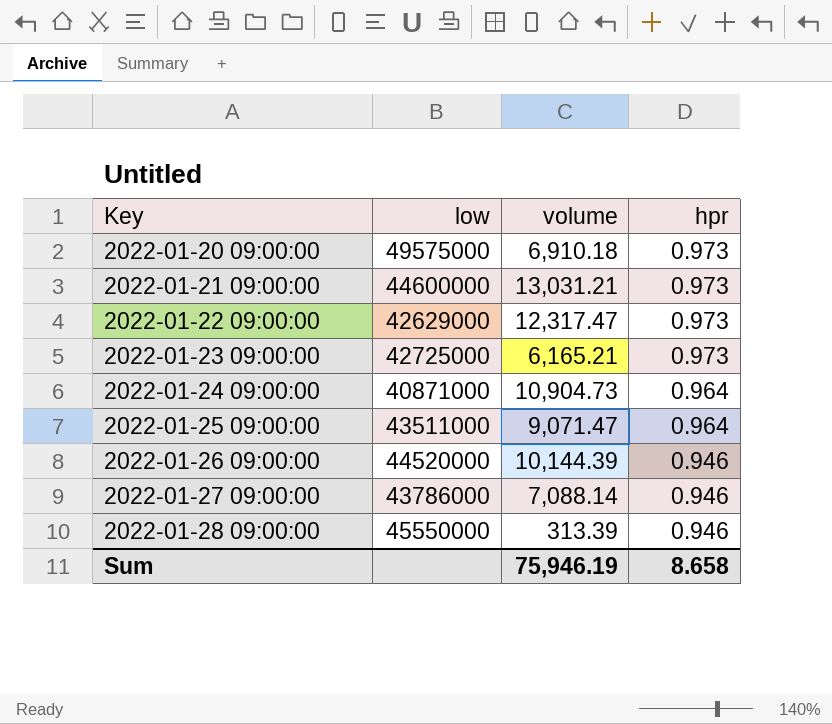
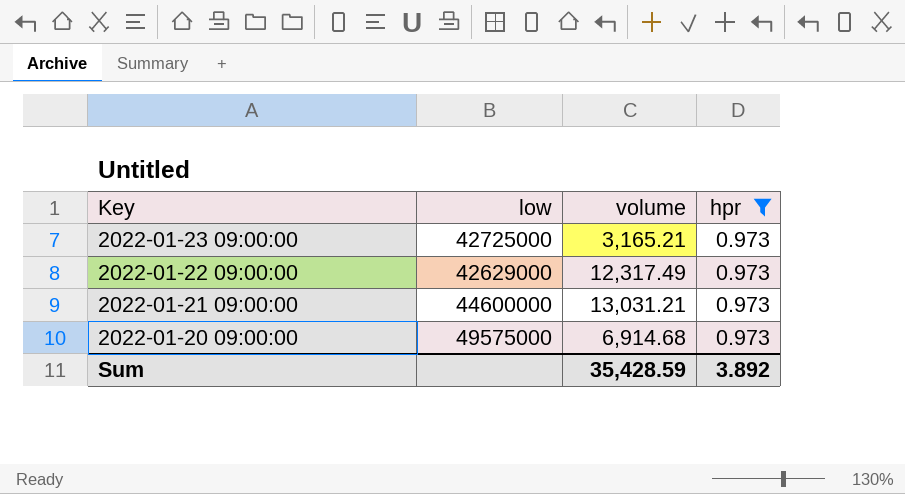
filter: none -> hpr = 0.973
row order: Key ascending -> Key descending
2022-01-23 09:00:00 | volume: 6,165.21 -> 3,165.21
2022-01-22 09:00:00 | volume: 12,317.47 -> 12,317.49
2022-01-20 09:00:00 | volume: 6,910.18 -> 6,914.68
Sum | volume: 75,946.19 -> 35,428.59
Sum | hpr: 8.658 -> 3.892

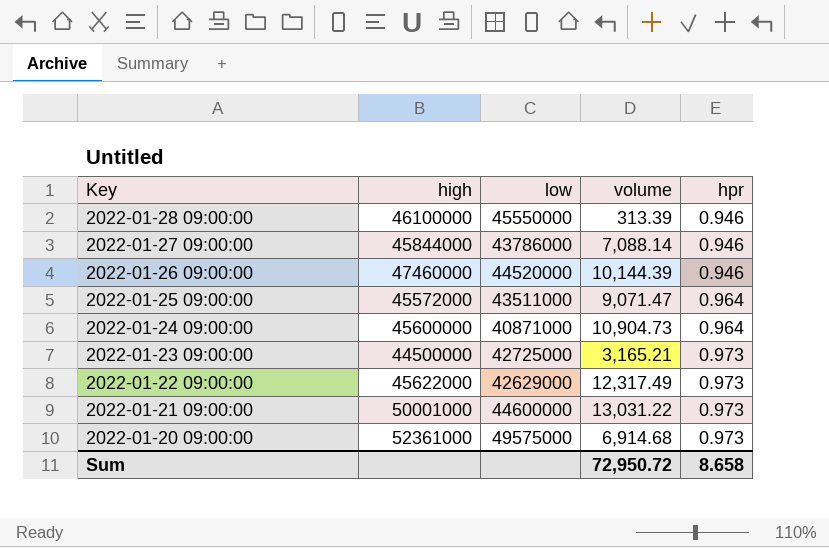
filter: hpr = 0.973 -> none
column high | position: none -> 2
2022-01-21 09:00:00 | volume: 13,031.21 -> 13,031.22
Sum | volume: 35,428.59 -> 72,950.72
Sum | hpr: 3.892 -> 8.658

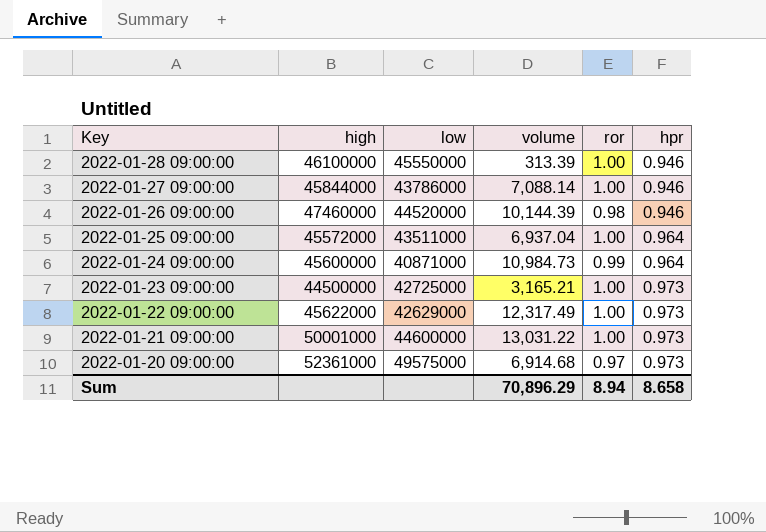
column ror | position: none -> 5
2022-01-25 09:00:00 | volume: 9,071.47 -> 6,937.04
2022-01-24 09:00:00 | volume: 10,904.73 -> 10,984.73
Sum | volume: 72,950.72 -> 70,896.29

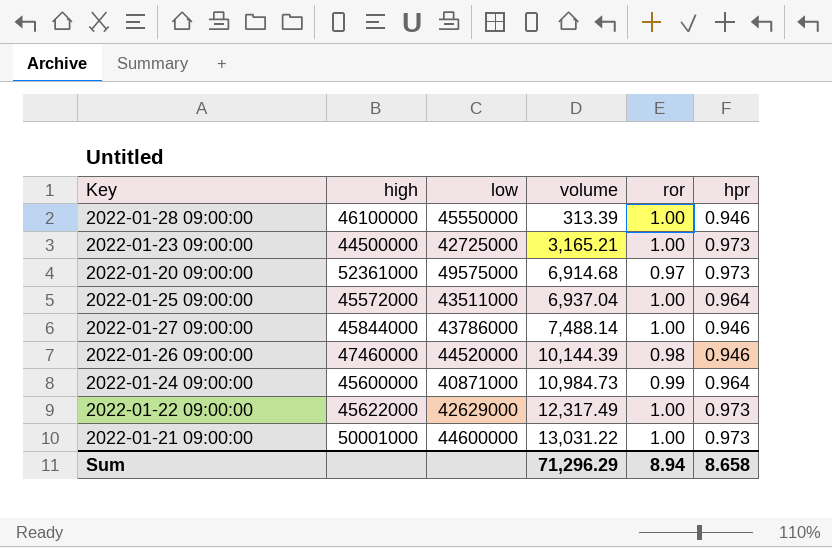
row order: Key descending -> volume ascending
2022-01-27 09:00:00 | volume: 7,088.14 -> 7,488.14
Sum | volume: 70,896.29 -> 71,296.29

